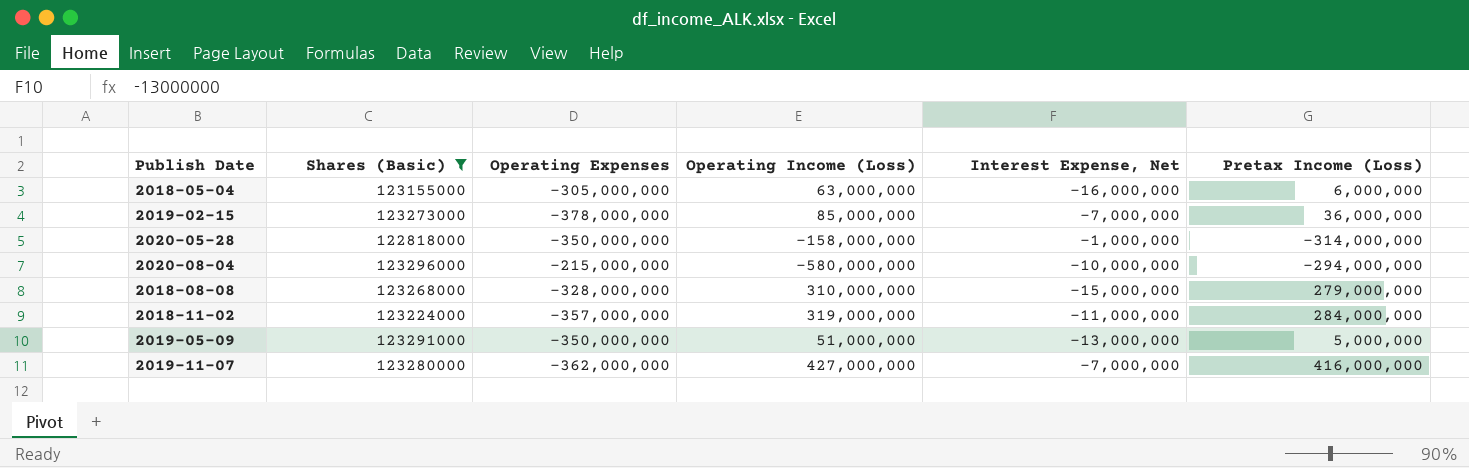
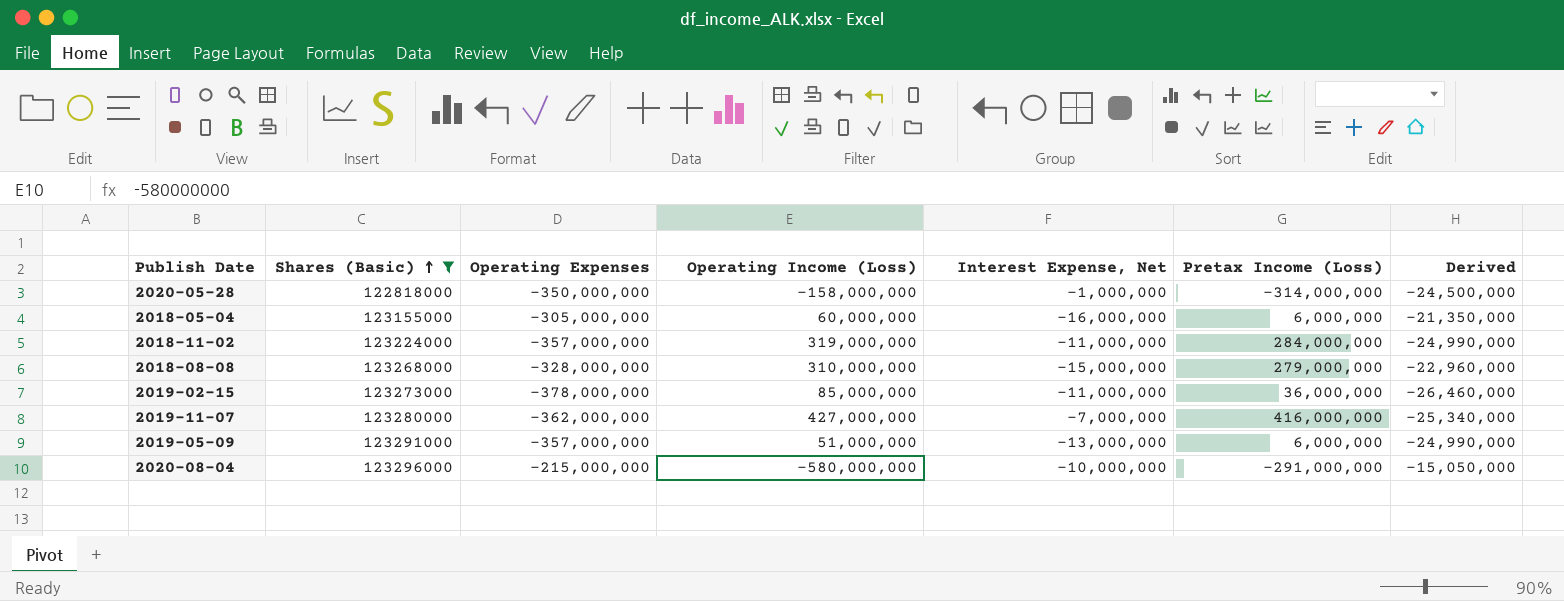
row order: none -> Shares (Basic) ascending
column Derived | formula: none -> [Operating Expenses] * 0.07
2018-05-04 | Operating Income (Loss): 63,000,000 -> 60,000,000
2019-02-15 | Interest Expense, Net: -7,000,000 -> -11,000,000
2019-05-09 | Operating Expenses: -350,000,000 -> -357,000,000
2019-05-09 | Pretax Income (Loss): 5,000,000 -> 6,000,000
2020-08-04 | Pretax Income (Loss): -294,000,000 -> -291,000,000

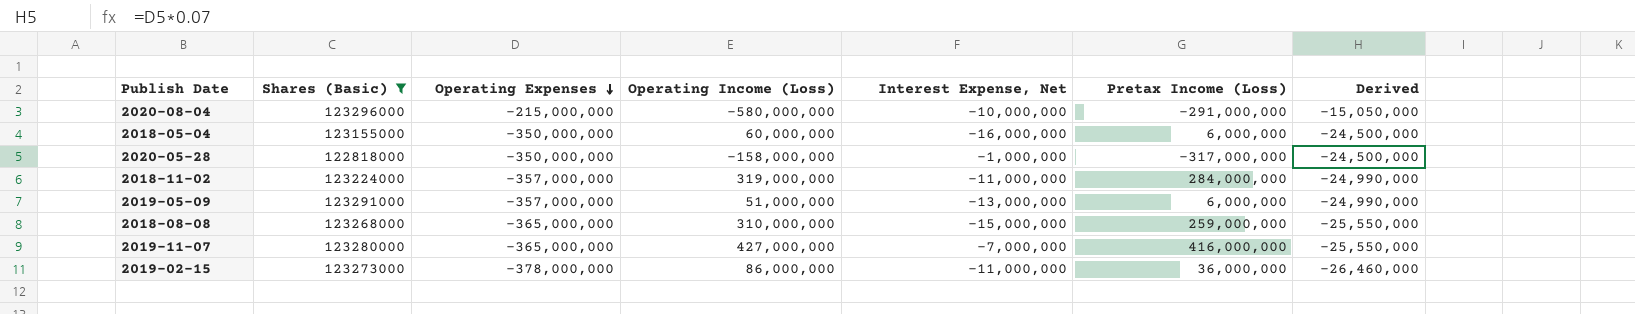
row order: Shares (Basic) ascending -> Operating Expenses descending
2018-05-04 | Operating Expenses: -305,000,000 -> -350,000,000
2018-05-04 | Derived: -21,350,000 -> -24,500,000
2020-05-28 | Pretax Income (Loss): -314,000,000 -> -317,000,000
2018-08-08 | Operating Expenses: -328,000,000 -> -365,000,000
2018-08-08 | Pretax Income (Loss): 279,000,000 -> 259,000,000
2018-08-08 | Derived: -22,960,000 -> -25,550,000
2019-11-07 | Operating Expenses: -362,000,000 -> -365,000,000
2019-11-07 | Derived: -25,340,000 -> -25,550,000
2019-02-15 | Operating Income (Loss): 85,000,000 -> 86,000,000

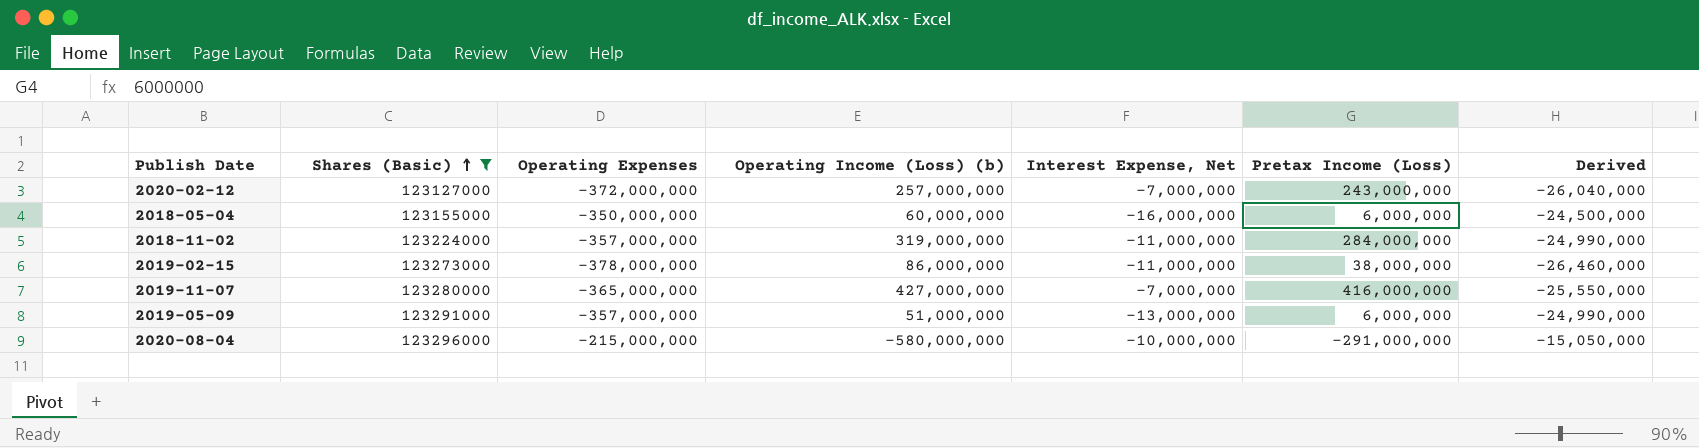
row order: Operating Expenses descending -> Shares (Basic) ascending
column name: Operating Income (Loss) -> Operating Income (Loss) (b)
row 2020-05-28: 122818000 | -350,000,000 | -158,000,000 | -1,000,000 | -317,000,000 | -24,500,000 -> none
row 2018-08-08: 123268000 | -365,000,000 | 310,000,000 | -15,000,000 | 259,000,000 | -25,550,000 -> none
row 2020-02-12: none -> 123127000 | -372,000,000 | 257,000,000 | -7,000,000 | 243,000,000 | -26,040,000
2019-02-15 | Pretax Income (Loss): 36,000,000 -> 38,000,000

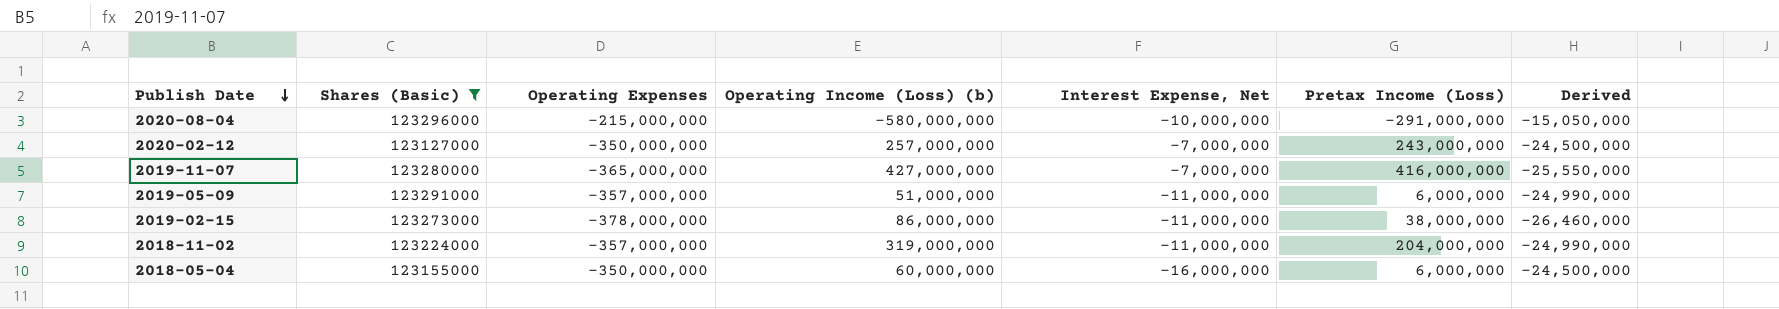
row order: Shares (Basic) ascending -> Publish Date descending
2020-02-12 | Operating Expenses: -372,000,000 -> -350,000,000
2020-02-12 | Derived: -26,040,000 -> -24,500,000
2019-05-09 | Interest Expense, Net: -13,000,000 -> -11,000,000
2018-11-02 | Pretax Income (Loss): 284,000,000 -> 204,000,000

